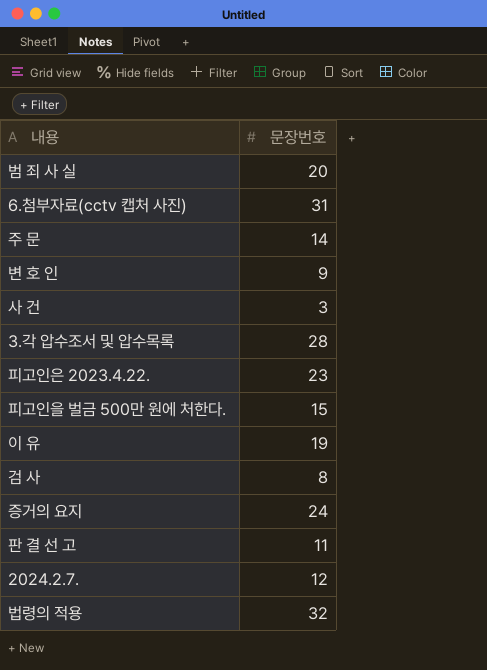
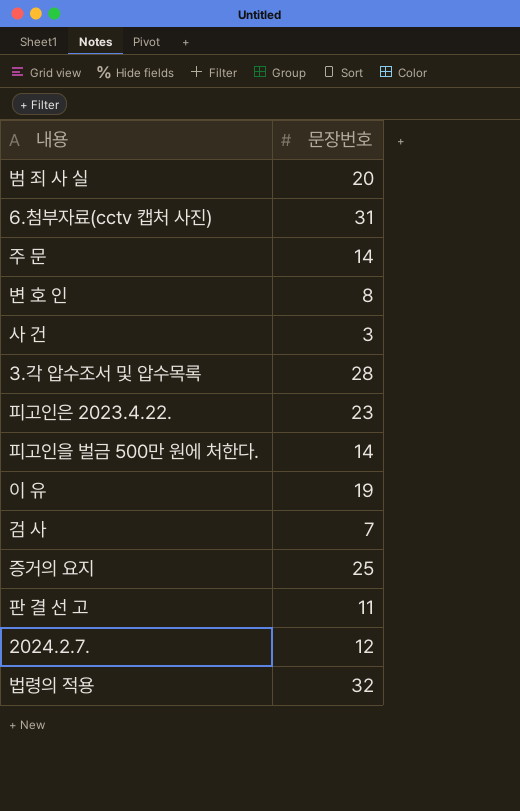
변 호 인 | 문장번호: 9 -> 8
피고인을 벌금 500만 원에 처한다. | 문장번호: 15 -> 14
검 사 | 문장번호: 8 -> 7
증거의 요지 | 문장번호: 24 -> 25

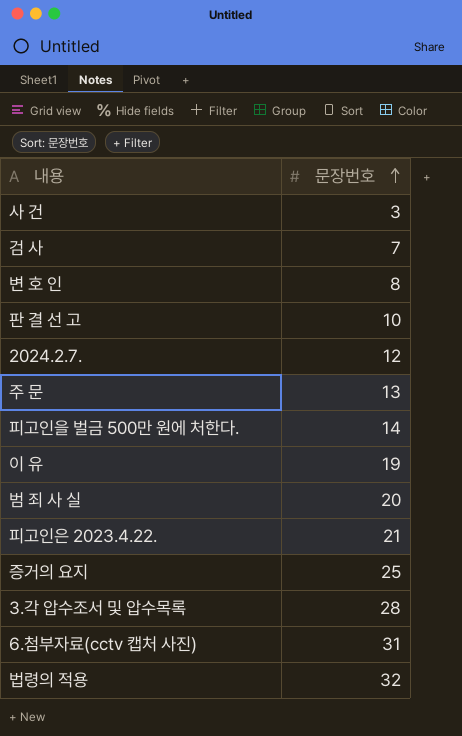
row order: none -> 문장번호 ascending
판 결 선 고 | 문장번호: 11 -> 10
주 문 | 문장번호: 14 -> 13
피고인은 2023.4.22. | 문장번호: 23 -> 21

